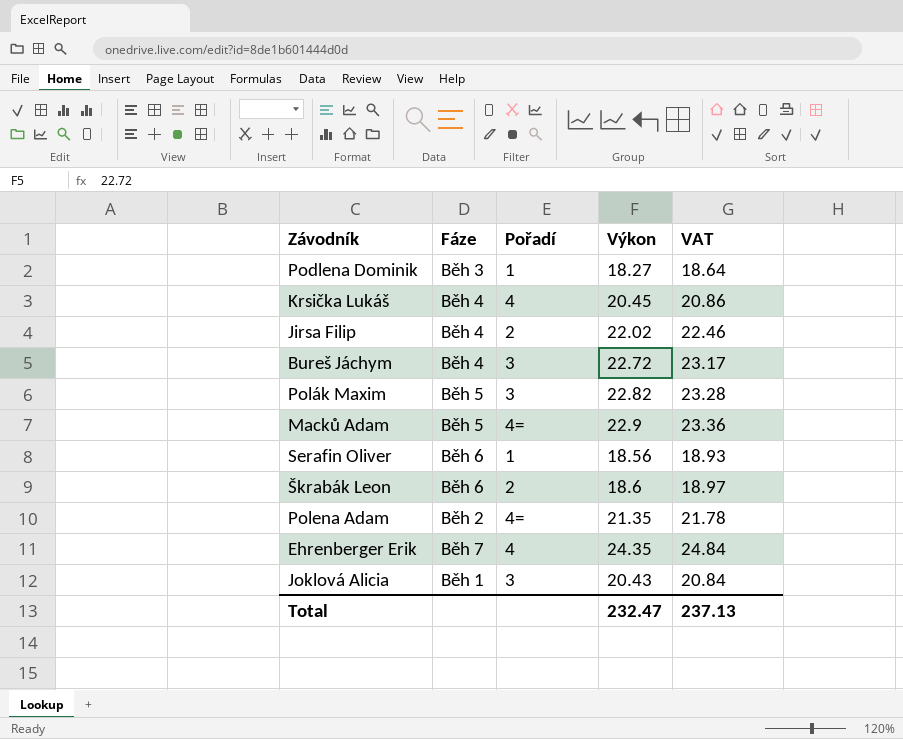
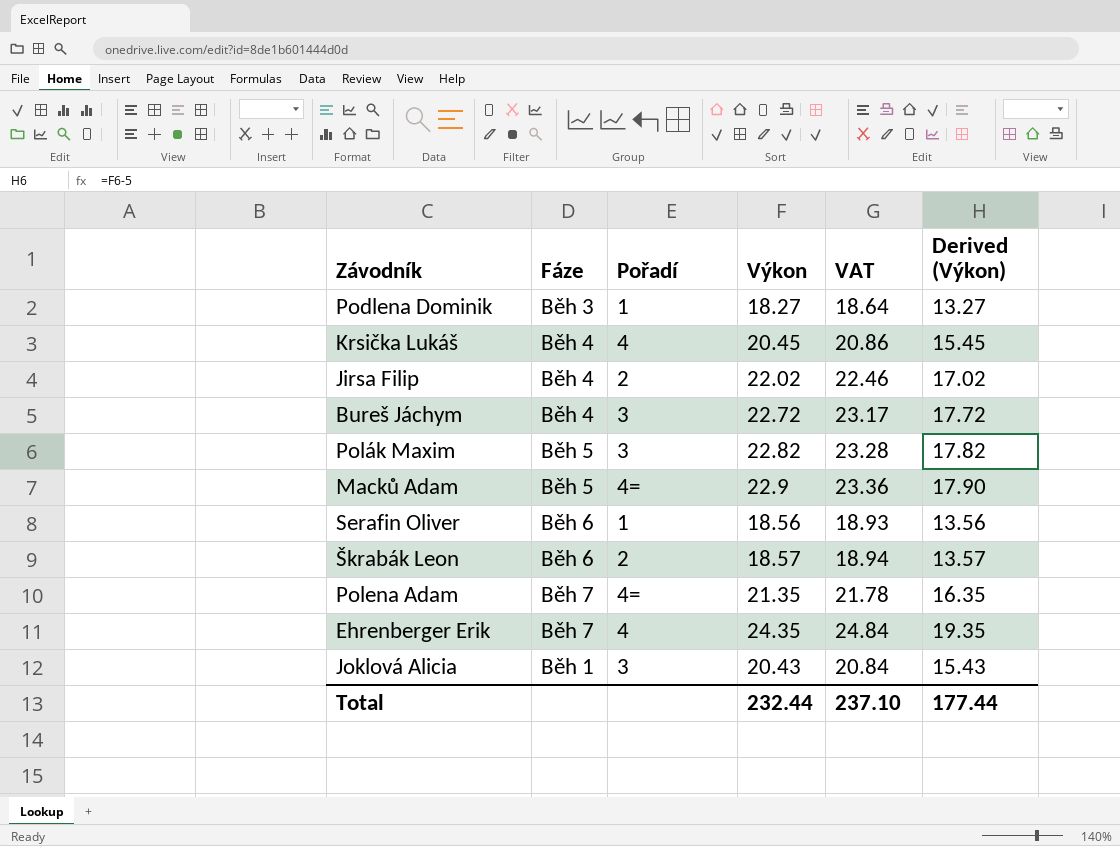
column Derived (Výkon) | formula: none -> [Výkon] - 5
Škrabák Leon | Výkon: 18.6 -> 18.57
Škrabák Leon | VAT: 18.97 -> 18.94
Polena Adam | Fáze: Běh 2 -> Běh 7
Total | Výkon: 232.47 -> 232.44
Total | VAT: 237.13 -> 237.10

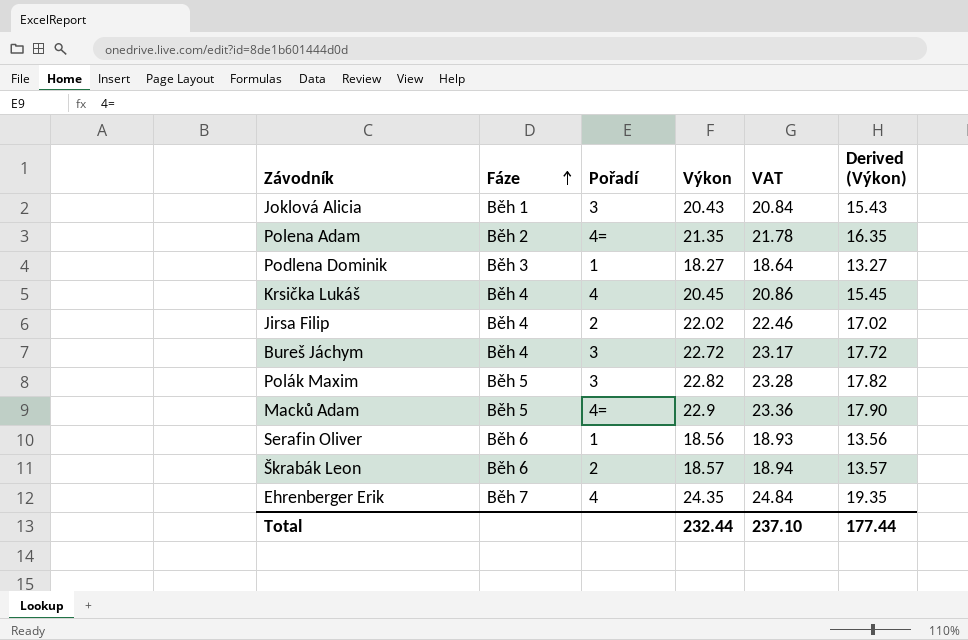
row order: none -> Fáze ascending
Polena Adam | Fáze: Běh 7 -> Běh 2

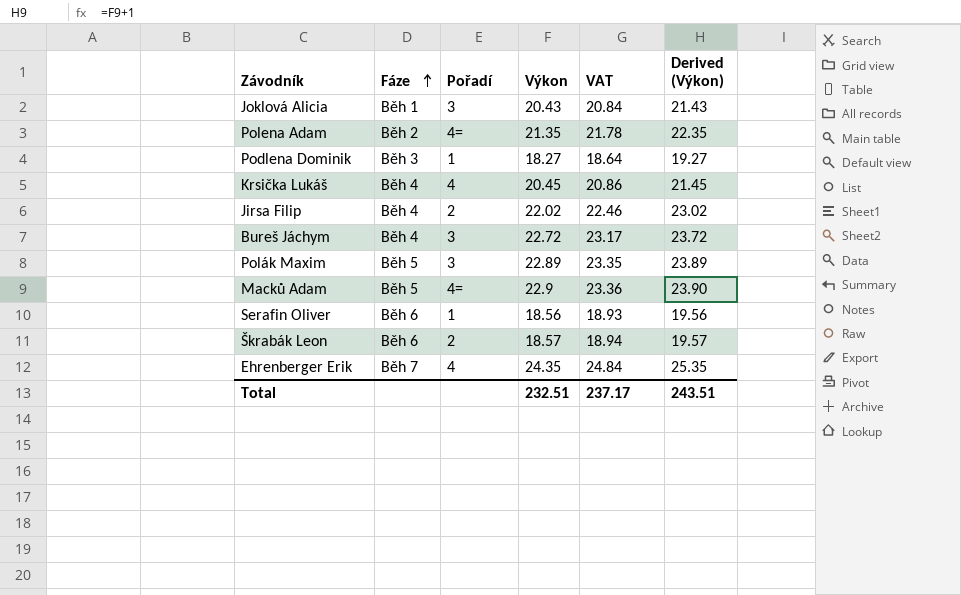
column Derived (Výkon) | formula: [Výkon] - 5 -> [Výkon] + 1
Polák Maxim | Výkon: 22.82 -> 22.89
Polák Maxim | VAT: 23.28 -> 23.35
Total | Výkon: 232.44 -> 232.51
Total | VAT: 237.10 -> 237.17
Total | Derived (Výkon): 177.44 -> 243.51

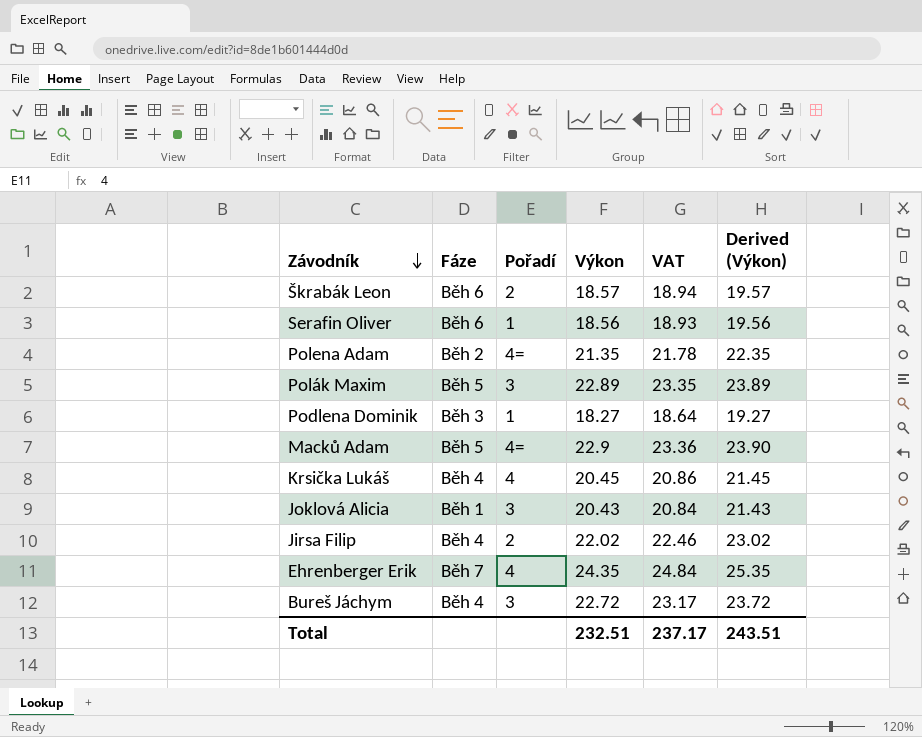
row order: Fáze ascending -> Závodník descending

